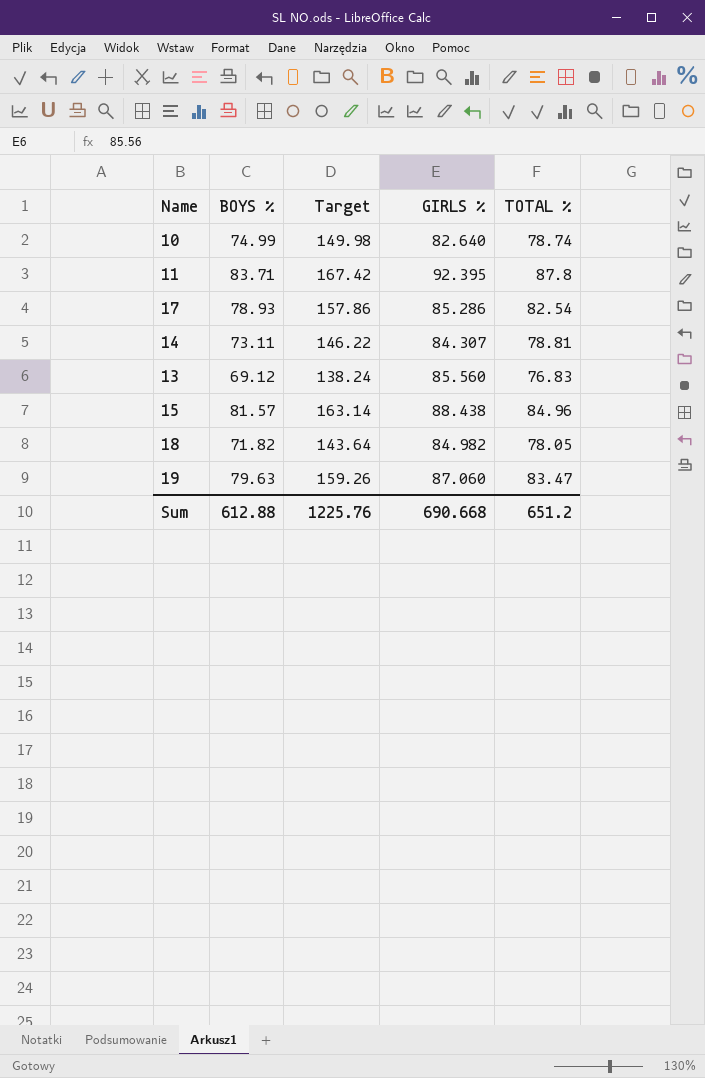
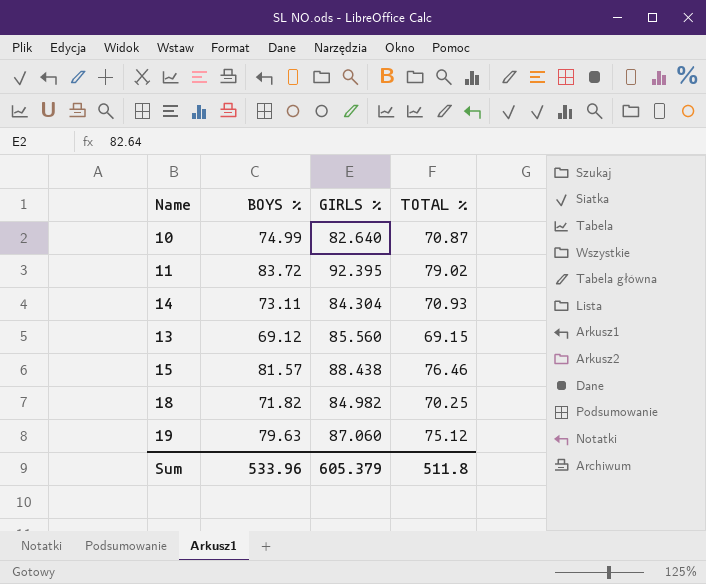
column Target | formula: [BOYS %] * 2 -> none
row 17: 78.93 | 157.86 | 85.286 | 82.54 -> none
10 | TOTAL %: 78.74 -> 70.87
11 | BOYS %: 83.71 -> 83.72
11 | TOTAL %: 87.8 -> 79.02
14 | GIRLS %: 84.307 -> 84.304
14 | TOTAL %: 78.81 -> 70.93
13 | TOTAL %: 76.83 -> 69.15
15 | TOTAL %: 84.96 -> 76.46
18 | TOTAL %: 78.05 -> 70.25
19 | TOTAL %: 83.47 -> 75.12
Sum | BOYS %: 612.88 -> 533.96
Sum | GIRLS %: 690.668 -> 605.379
Sum | TOTAL %: 651.2 -> 511.8

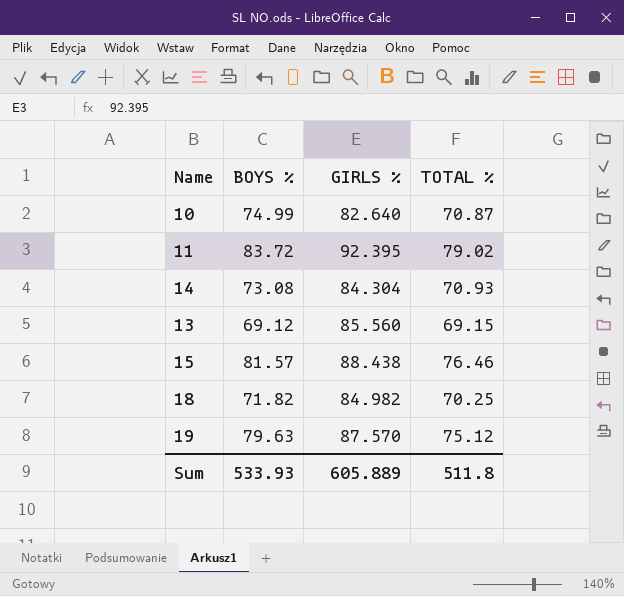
14 | BOYS %: 73.11 -> 73.08
19 | GIRLS %: 87.060 -> 87.570
Sum | BOYS %: 533.96 -> 533.93
Sum | GIRLS %: 605.379 -> 605.889

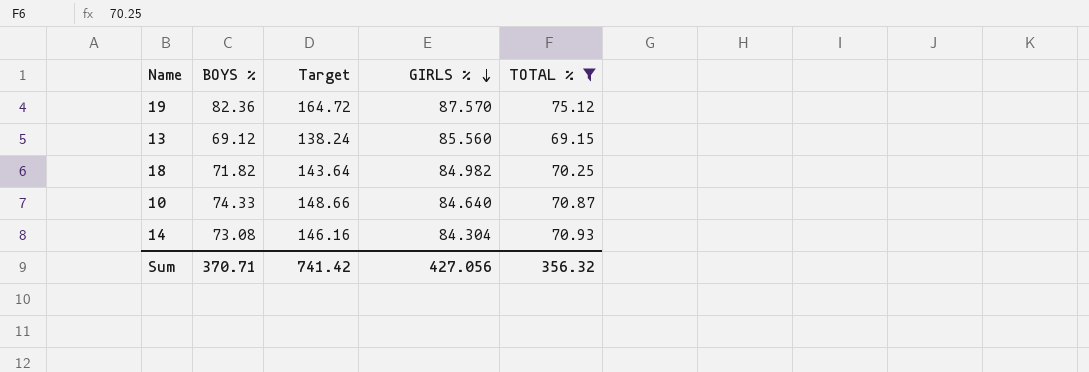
filter: none -> TOTAL % <= 75.12
row order: none -> GIRLS % descending
column Target | formula: none -> [BOYS %] * 2
19 | BOYS %: 79.63 -> 82.36
10 | BOYS %: 74.99 -> 74.33
10 | GIRLS %: 82.640 -> 84.640
Sum | BOYS %: 533.93 -> 370.71
Sum | GIRLS %: 605.889 -> 427.056
Sum | TOTAL %: 511.8 -> 356.32

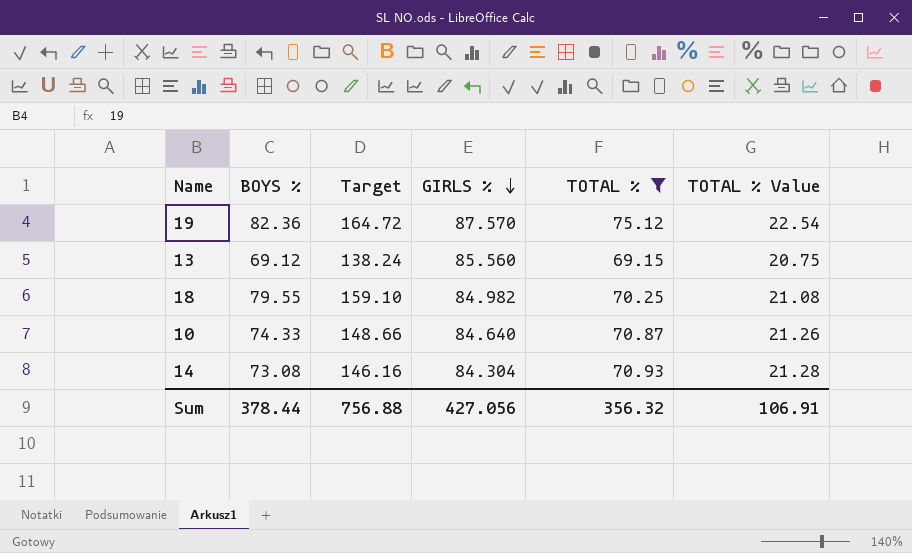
column TOTAL % Value | formula: none -> [TOTAL %] * 0.3
18 | BOYS %: 71.82 -> 79.55
18 | Target: 143.64 -> 159.10
Sum | BOYS %: 370.71 -> 378.44
Sum | Target: 741.42 -> 756.88

